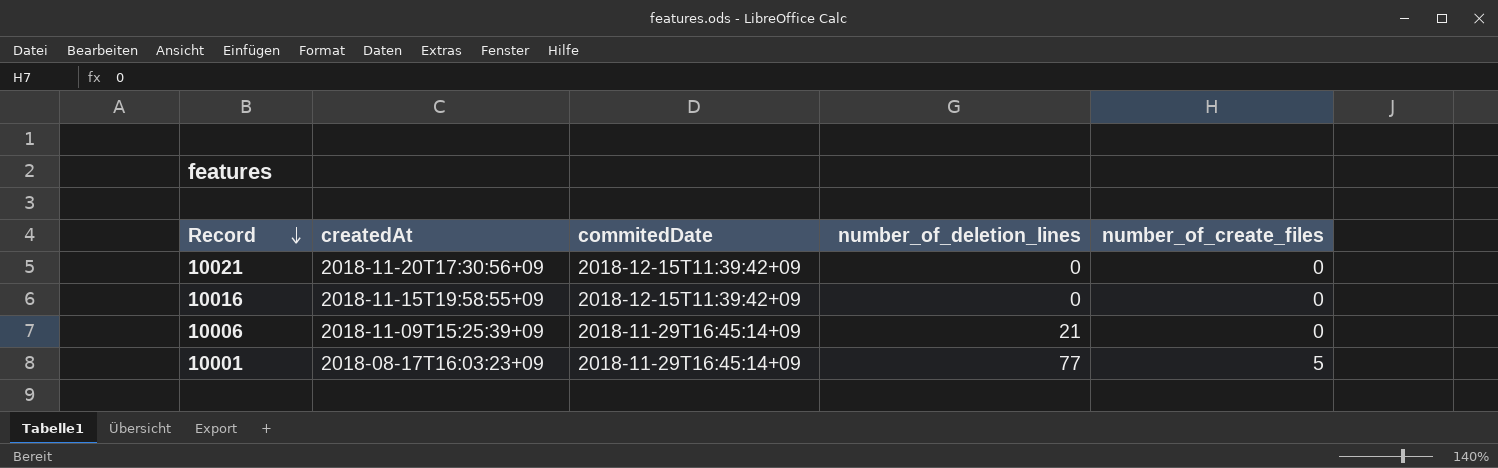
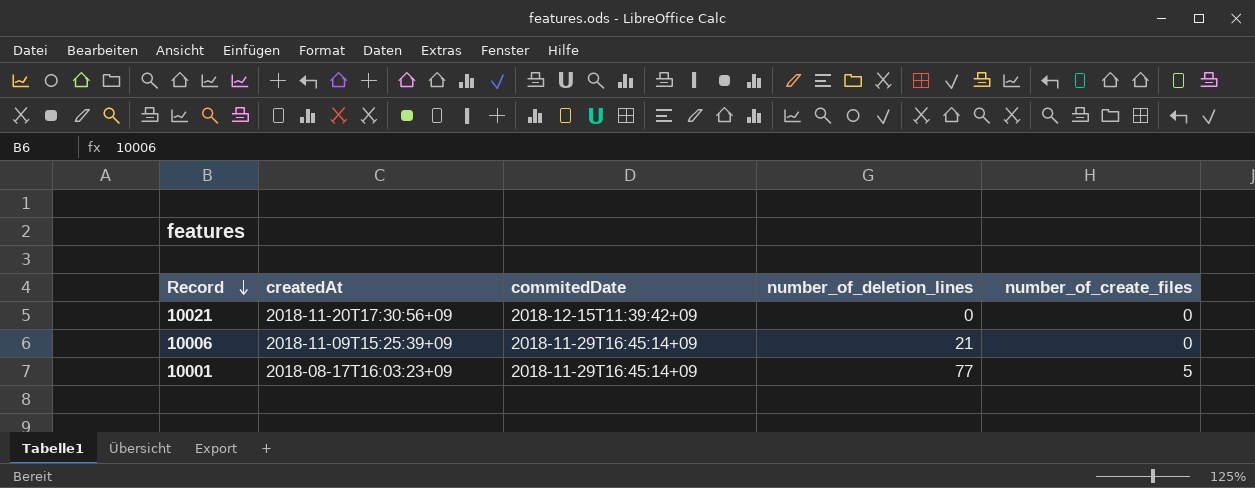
row 10016: 2018-11-15T19:58:55+09 | 2018-12-15T11:39:42+09 | 0 | 0 -> none

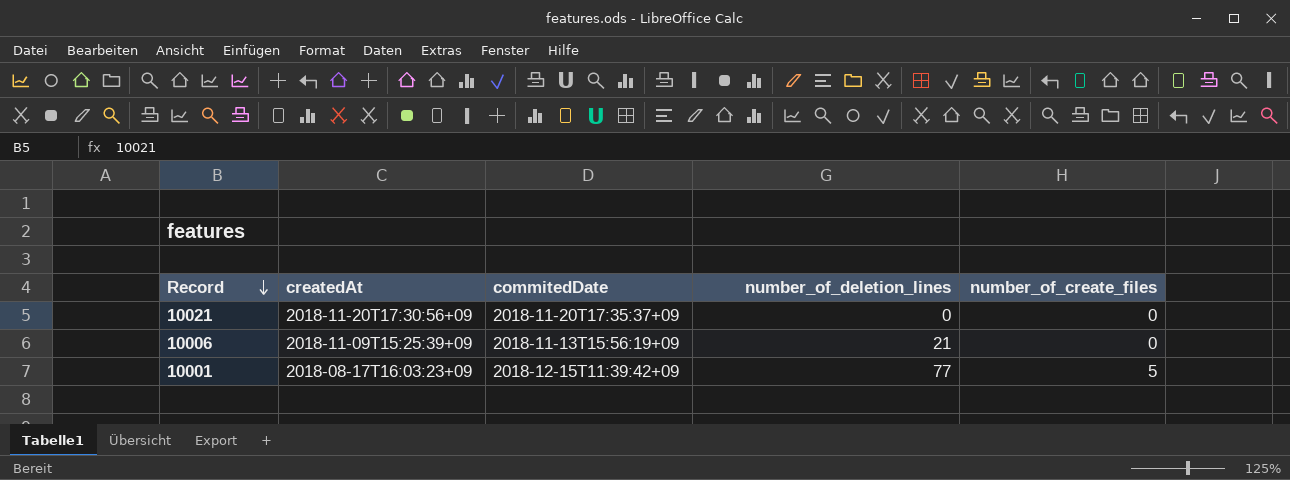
10021 | commitedDate: 2018-12-15T11:39:42+09 -> 2018-11-20T17:35:37+09
10006 | commitedDate: 2018-11-29T16:45:14+09 -> 2018-11-13T15:56:19+09
10001 | commitedDate: 2018-11-29T16:45:14+09 -> 2018-12-15T11:39:42+09

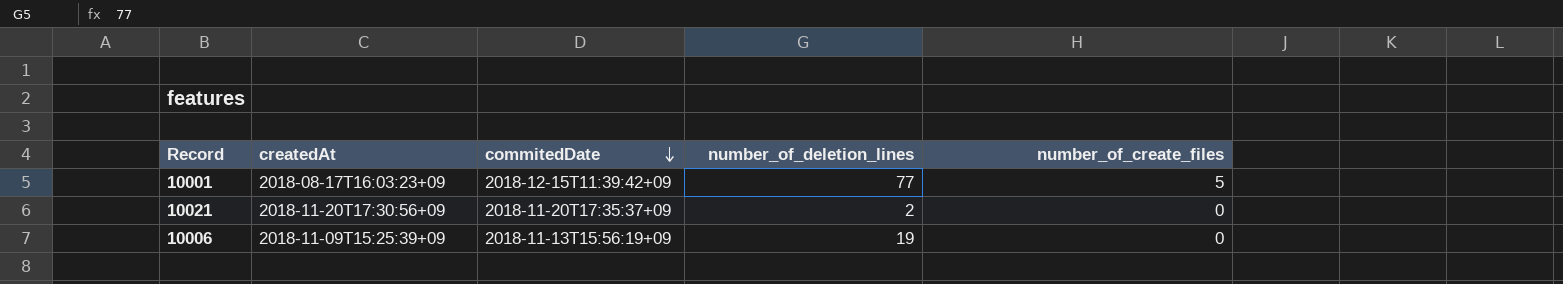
row order: Record descending -> commitedDate descending
10021 | number_of_deletion_lines: 0 -> 2
10006 | number_of_deletion_lines: 21 -> 19

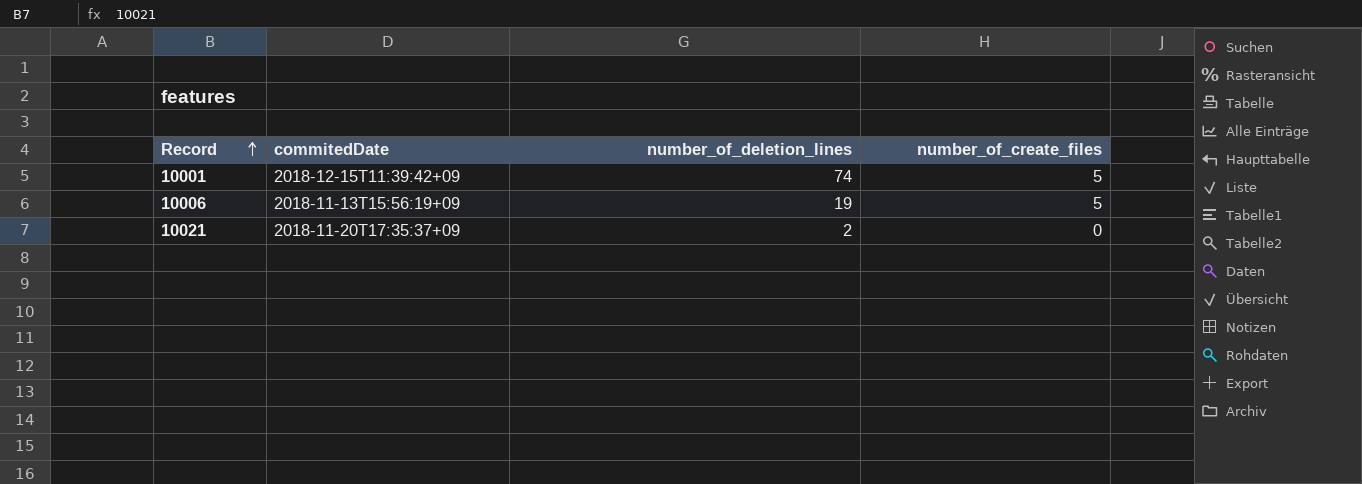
row order: commitedDate descending -> Record ascending
column createdAt | position: 2 -> none
10001 | number_of_deletion_lines: 77 -> 74
10006 | number_of_create_files: 0 -> 5

